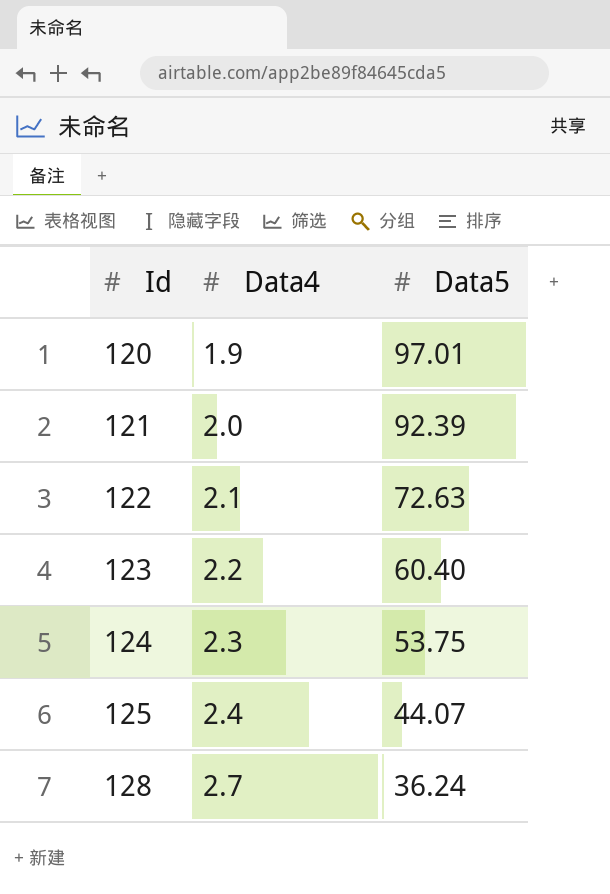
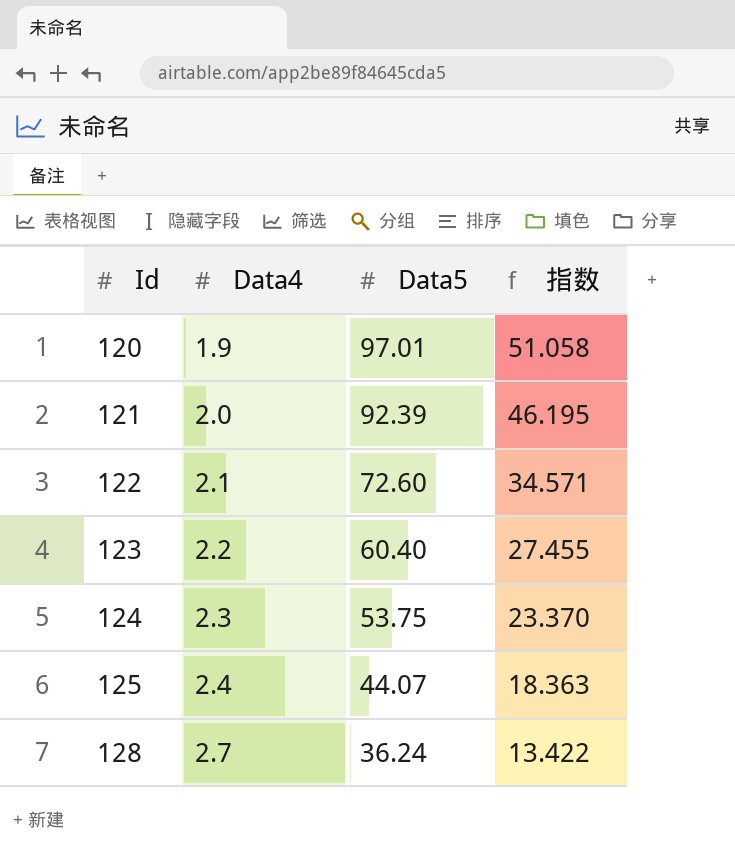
column 指数 | formula: none -> [Data5] / [Data4]
122 | Data5: 72.63 -> 72.60

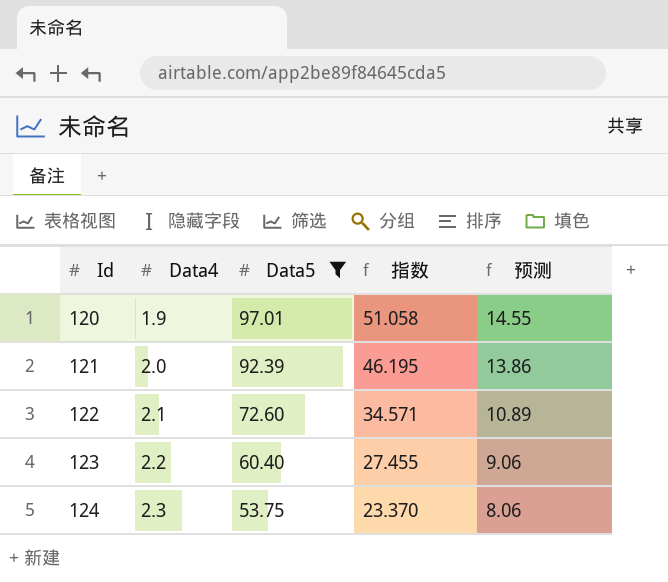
filter: none -> Data5 >= 53.75
column 预测 | formula: none -> [Data5] * 0.15

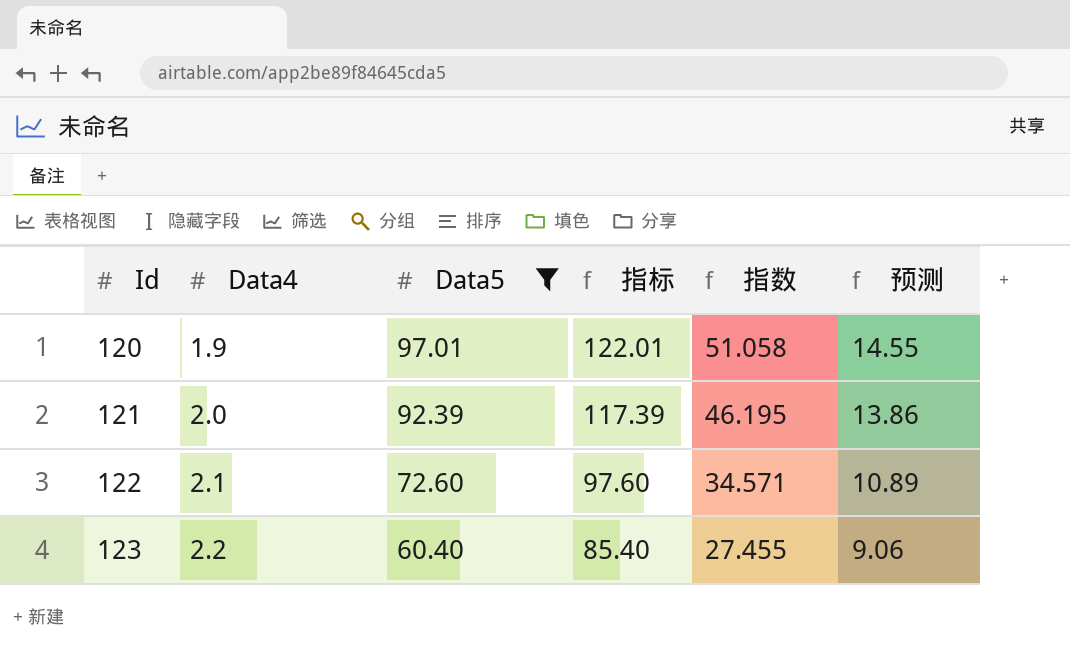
column 指标 | formula: none -> [Data5] + 25
row 124: 2.3 | 53.75 | 23.370 | 8.06 -> none

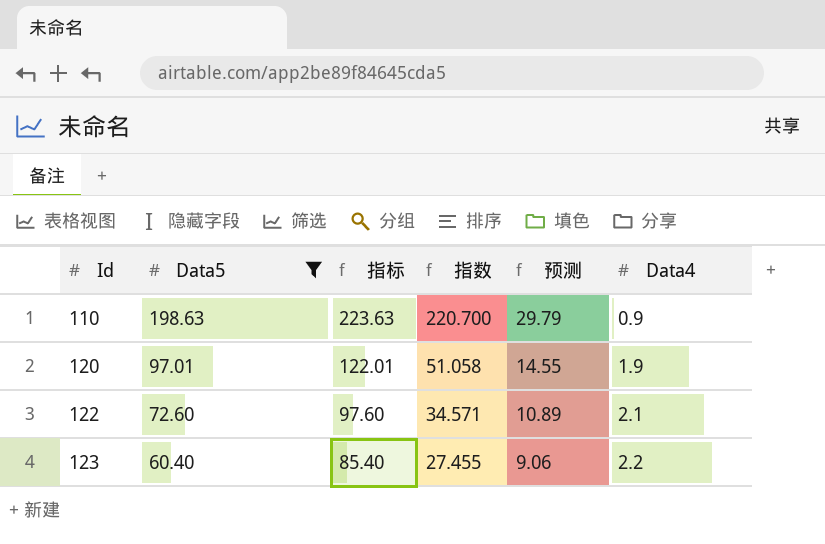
column Data4 | position: 2 -> 6
row 121: 2.0 | 92.39 | 117.39 | 46.195 | 13.86 -> none
row 110: none -> 198.63 | 223.63 | 220.700 | 29.79 | 0.9

